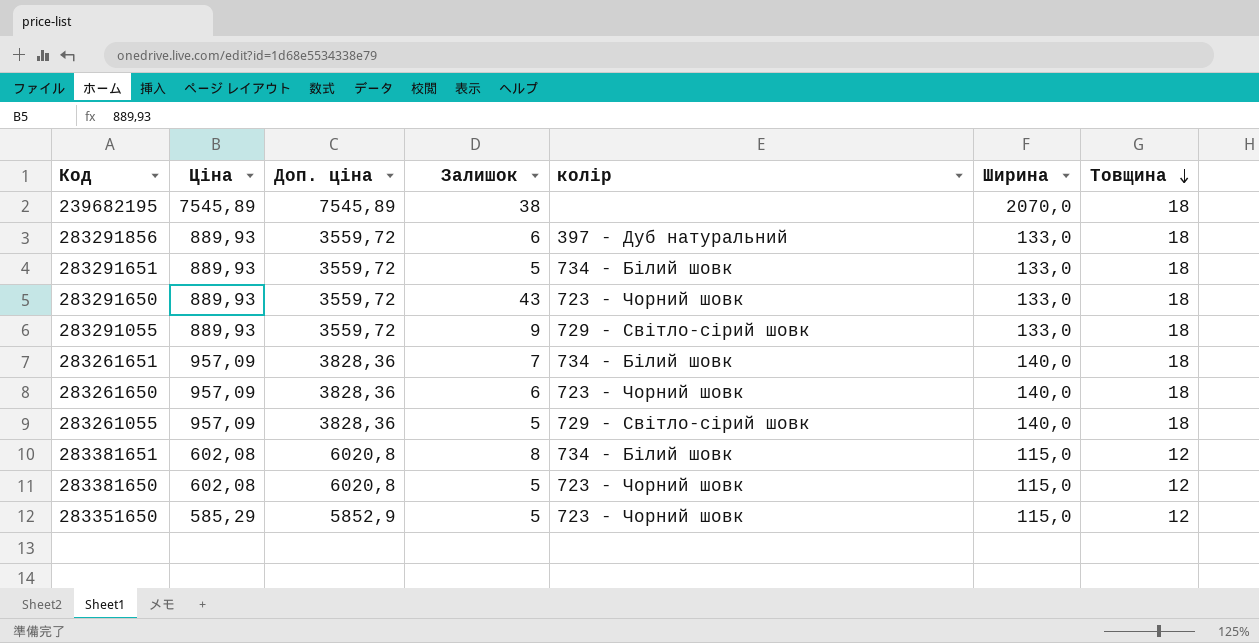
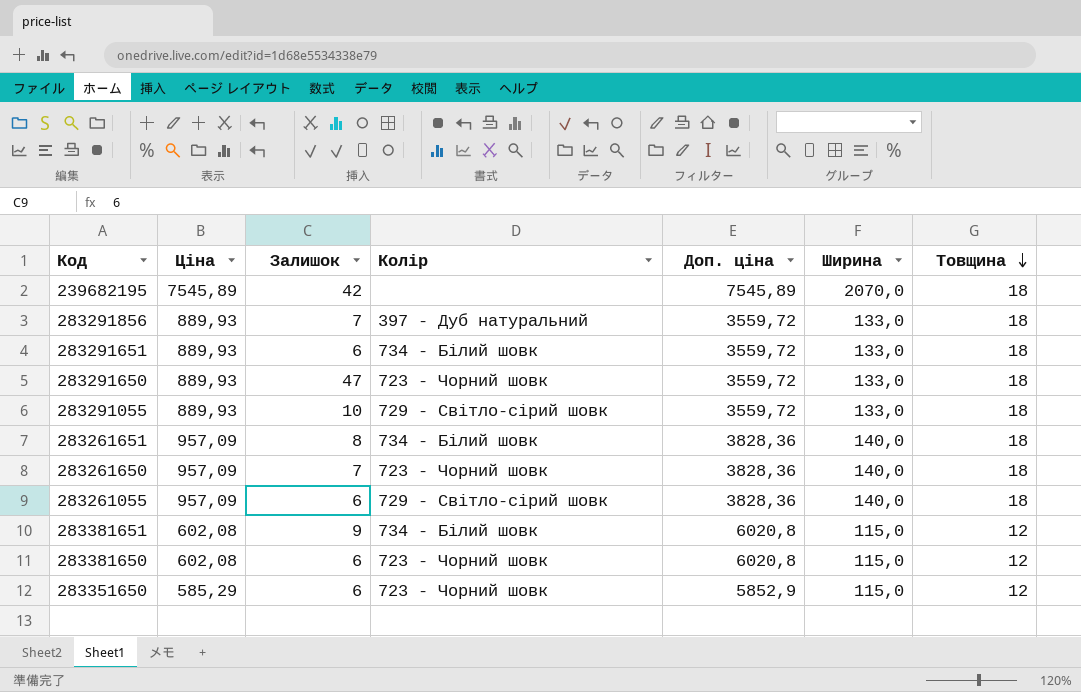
column name: колір -> Колір
column Доп. ціна | position: 3 -> 5
239682195 | Залишок: 38 -> 42
283291856 | Залишок: 6 -> 7
283291651 | Залишок: 5 -> 6
283291650 | Залишок: 43 -> 47
283291055 | Залишок: 9 -> 10
283261651 | Залишок: 7 -> 8
283261650 | Залишок: 6 -> 7
283261055 | Залишок: 5 -> 6
283381651 | Залишок: 8 -> 9
283381650 | Залишок: 5 -> 6
283351650 | Залишок: 5 -> 6

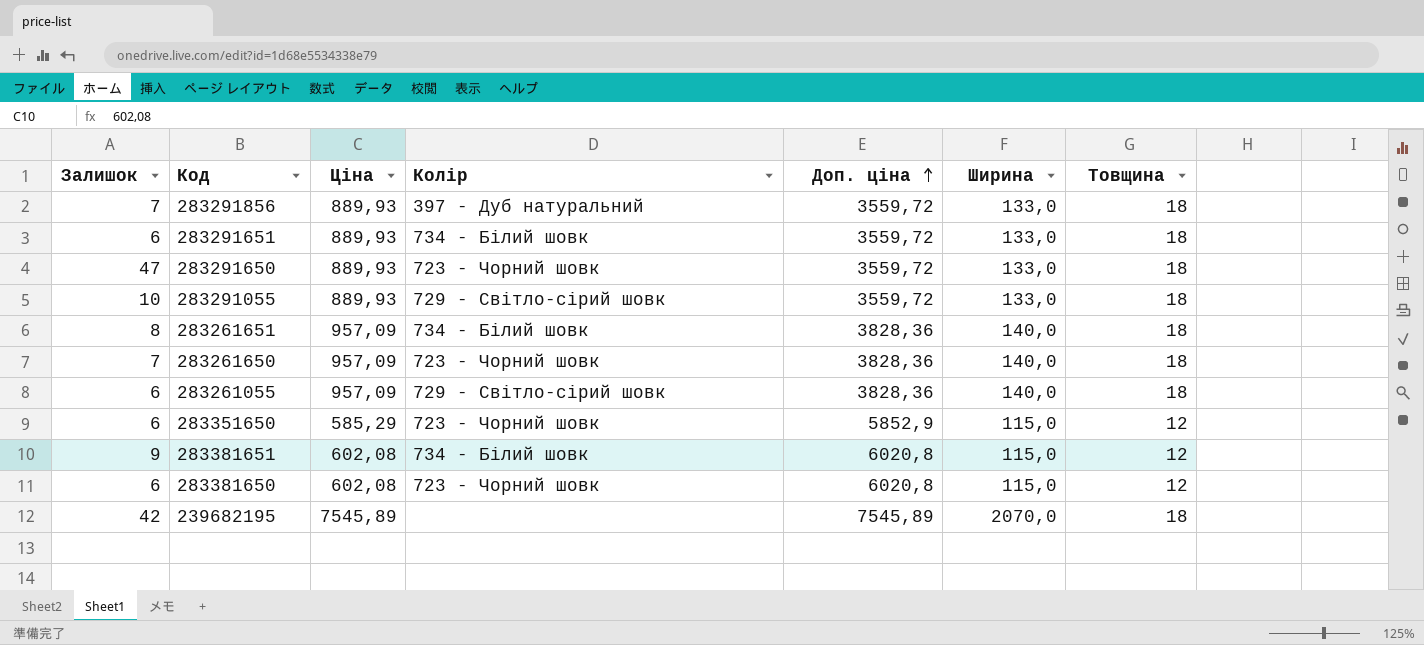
row order: Товщина descending -> Доп. ціна ascending
column Залишок | position: 3 -> 1

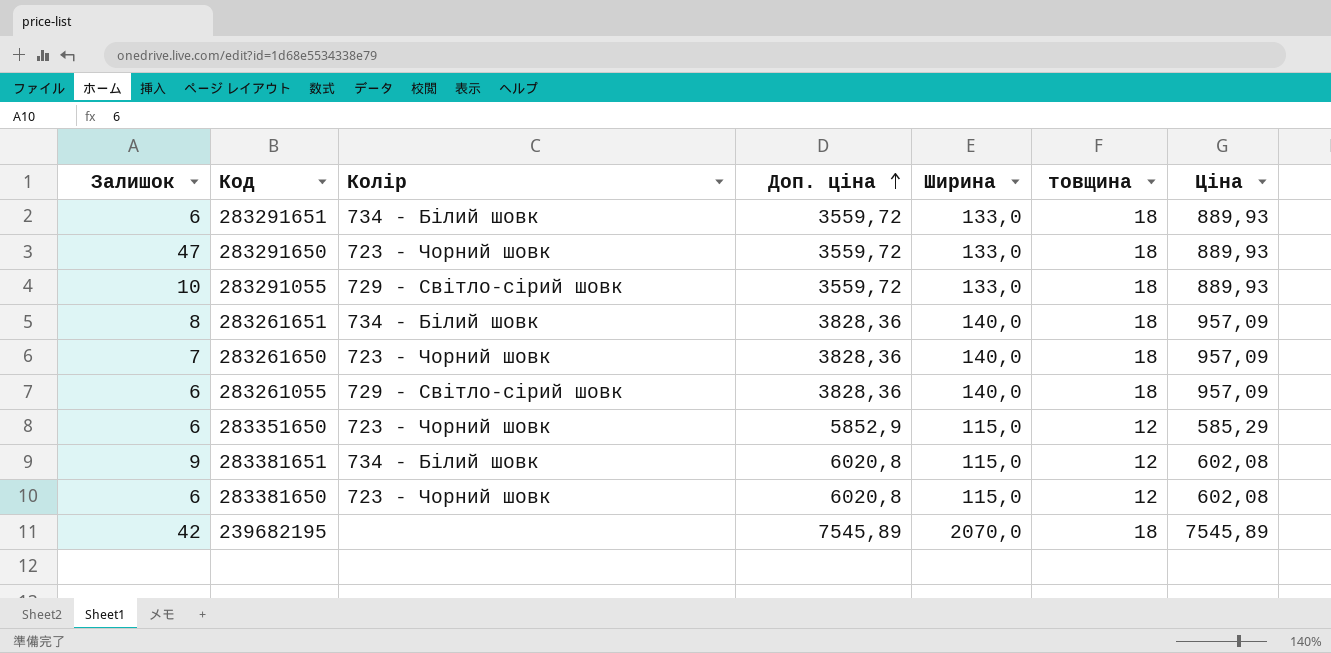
column name: Товщина -> товщина
column Ціна | position: 3 -> 7
row 283291856: 7 | 889,93 | 397 - Дуб натуральний | 3559,72 | 133,0 | 18 -> none

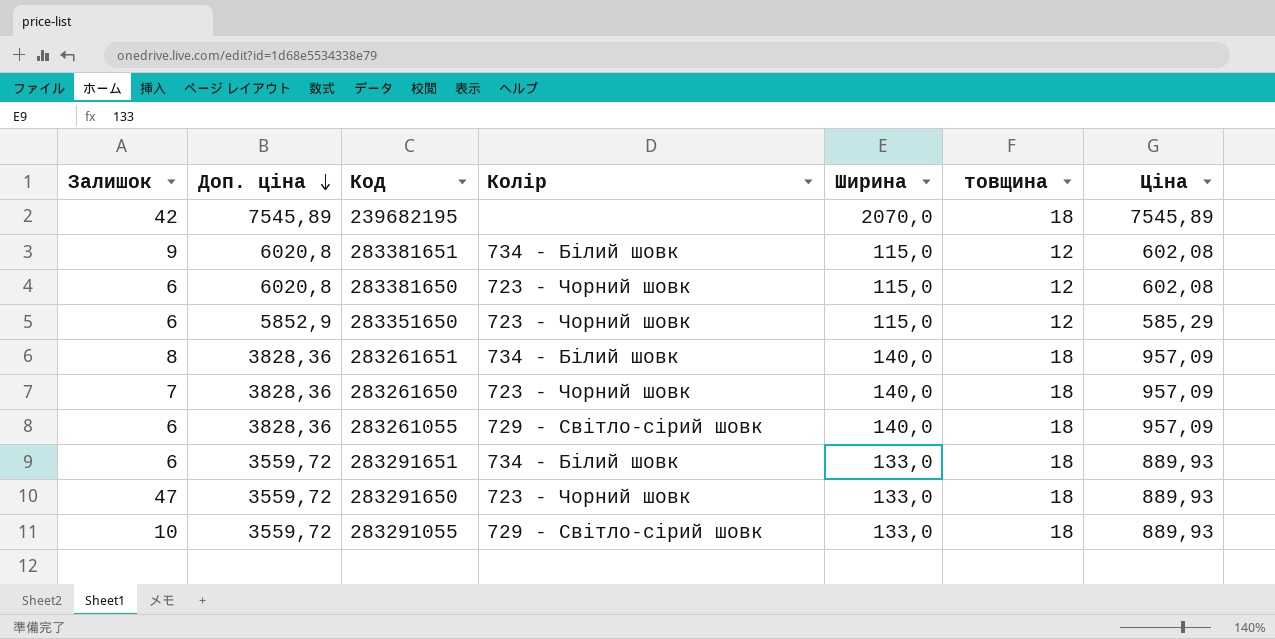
row order: Доп. ціна ascending -> Доп. ціна descending
column Доп. ціна | position: 4 -> 2

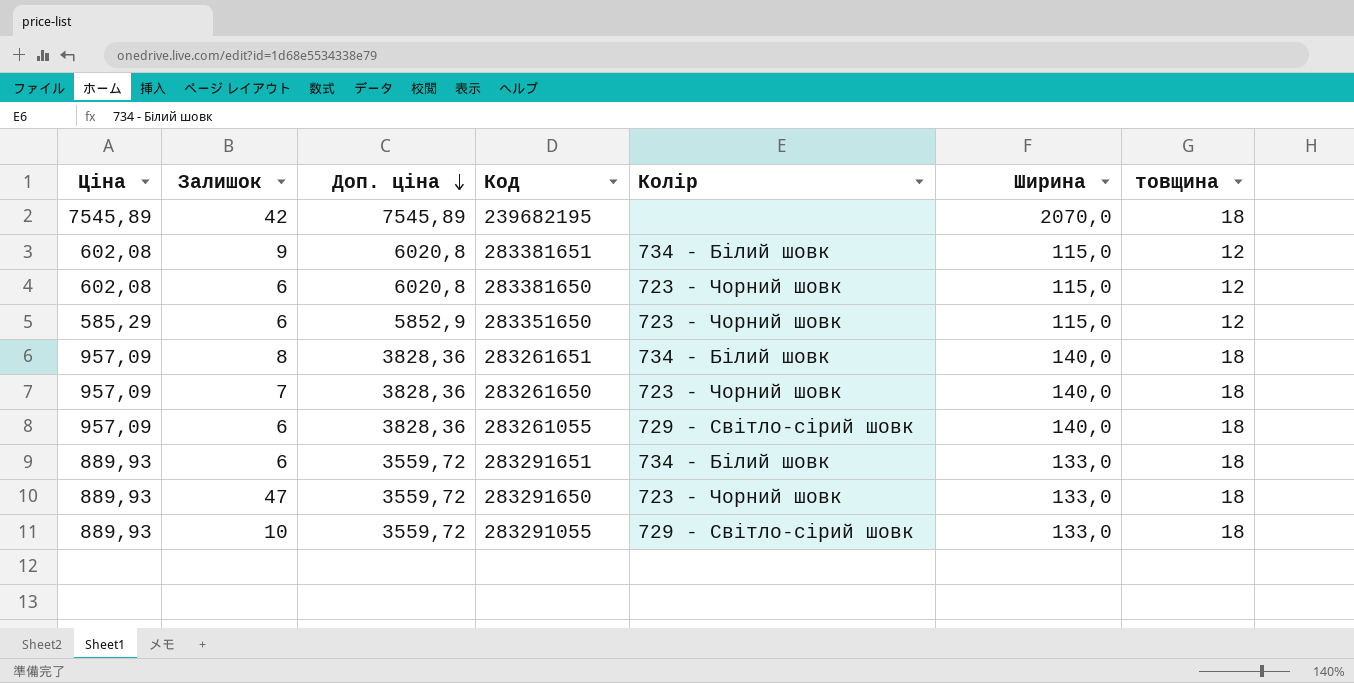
column Ціна | position: 7 -> 1

